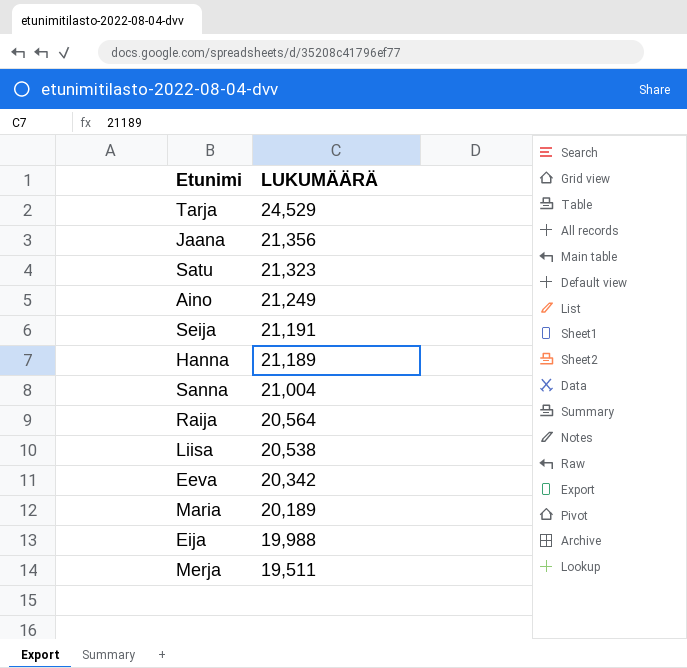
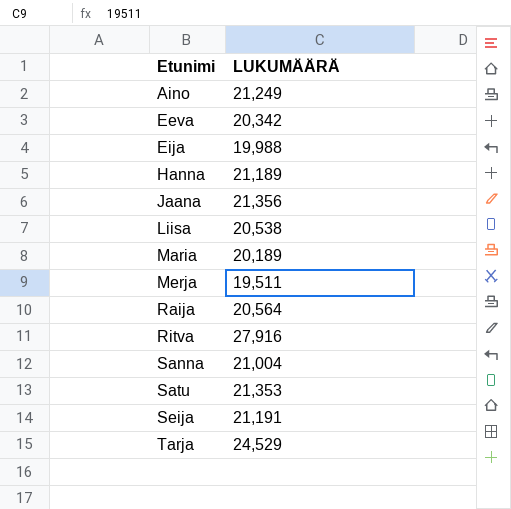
row order: LUKUMÄÄRÄ descending -> Etunimi ascending
row Ritva: none -> 27,916
Satu | LUKUMÄÄRÄ: 21,323 -> 21,353

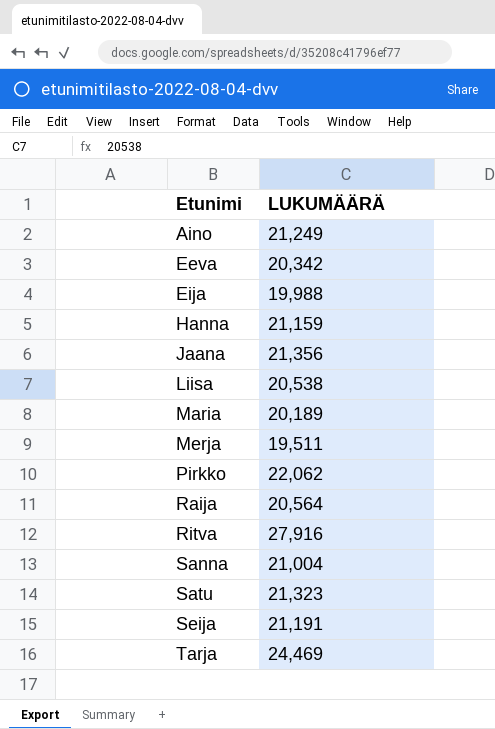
Hanna | LUKUMÄÄRÄ: 21,189 -> 21,159
row Pirkko: none -> 22,062
Satu | LUKUMÄÄRÄ: 21,353 -> 21,323
Tarja | LUKUMÄÄRÄ: 24,529 -> 24,469

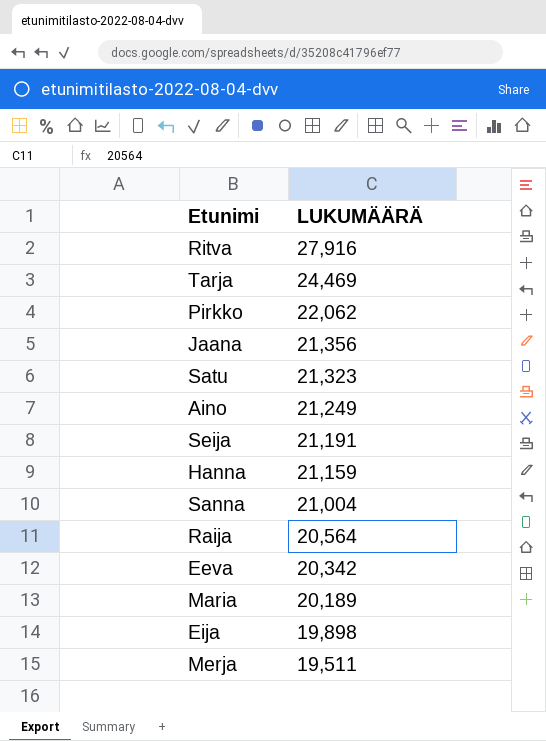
row order: Etunimi ascending -> LUKUMÄÄRÄ descending
row Liisa: 20,538 -> none
Eija | LUKUMÄÄRÄ: 19,988 -> 19,898

